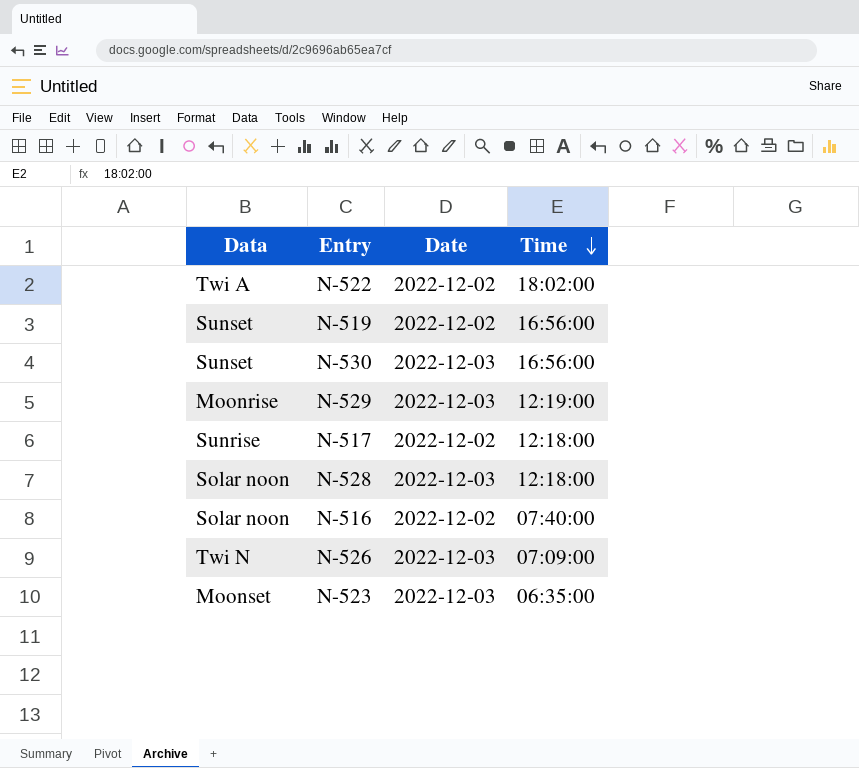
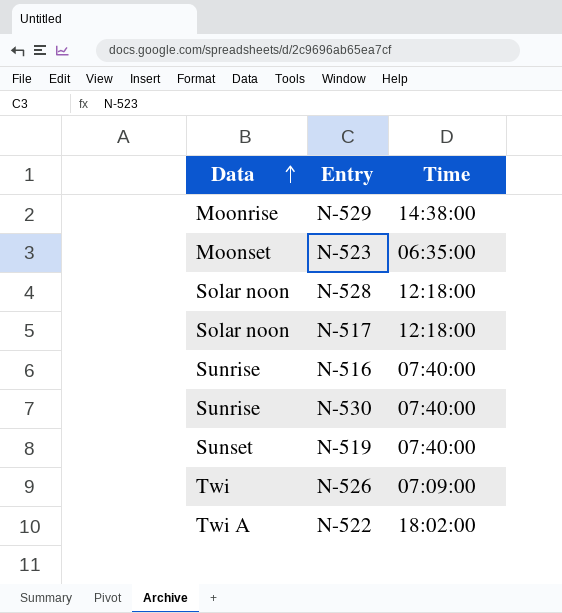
row order: Time descending -> Data ascending
column Date | position: 3 -> none
N-529 | Time: 12:19:00 -> 14:38:00
N-517 | Data: Sunrise -> Solar noon
N-516 | Data: Solar noon -> Sunrise
N-530 | Data: Sunset -> Sunrise
N-530 | Time: 16:56:00 -> 07:40:00
N-519 | Time: 16:56:00 -> 07:40:00
N-526 | Data: Twi N -> Twi

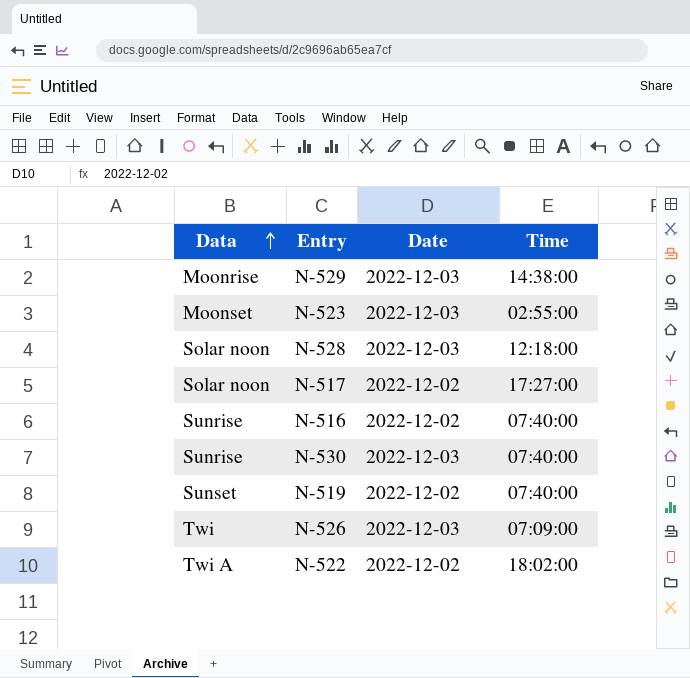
column Date | position: none -> 3
N-523 | Time: 06:35:00 -> 02:55:00
N-517 | Time: 12:18:00 -> 17:27:00

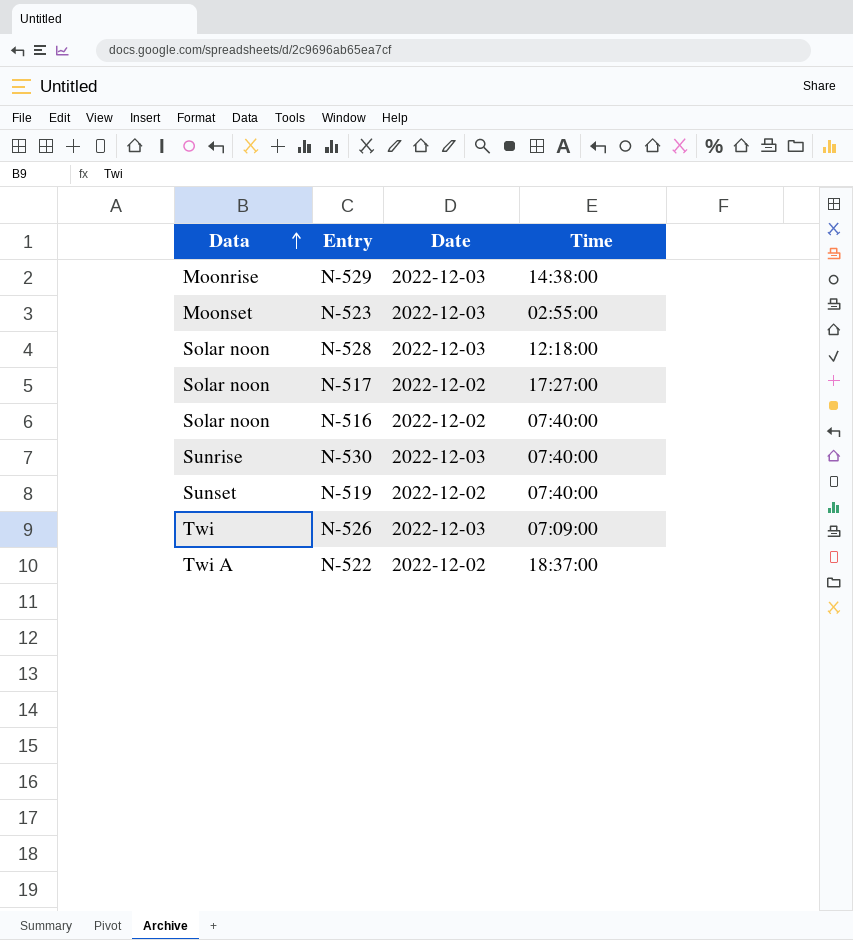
N-516 | Data: Sunrise -> Solar noon
N-522 | Time: 18:02:00 -> 18:37:00

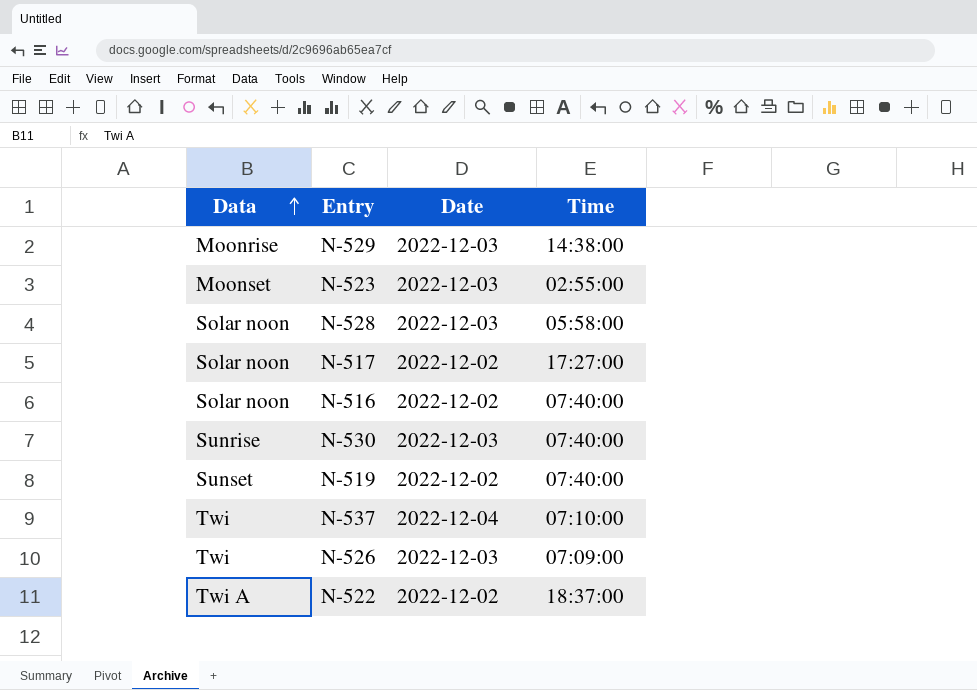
N-528 | Time: 12:18:00 -> 05:58:00
row N-537: none -> Twi | 2022-12-04 | 07:10:00

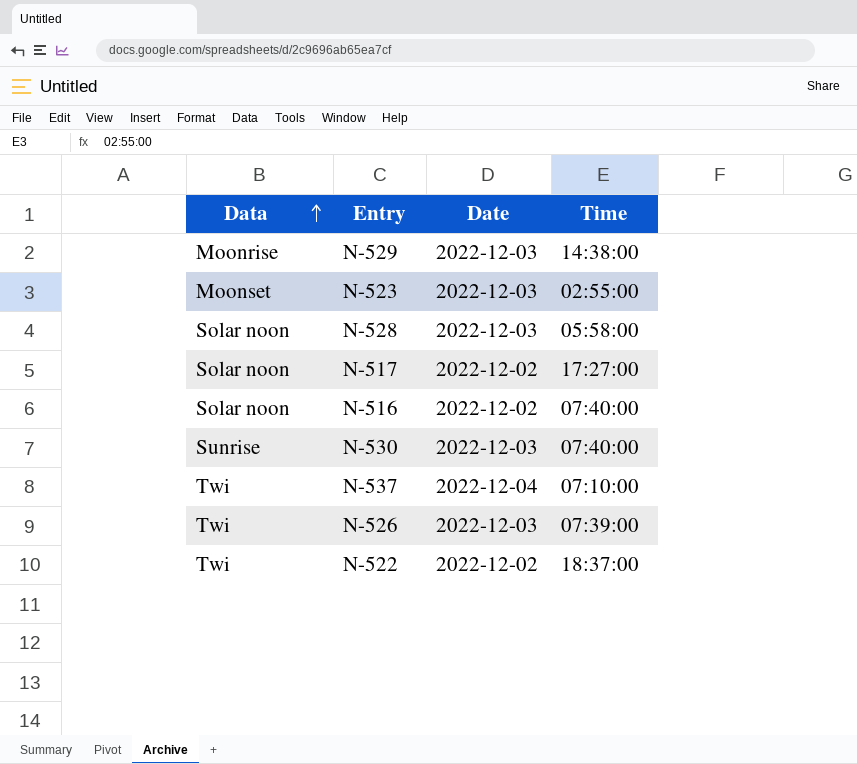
row N-519: Sunset | 2022-12-02 | 07:40:00 -> none
N-526 | Time: 07:09:00 -> 07:39:00
N-522 | Data: Twi A -> Twi

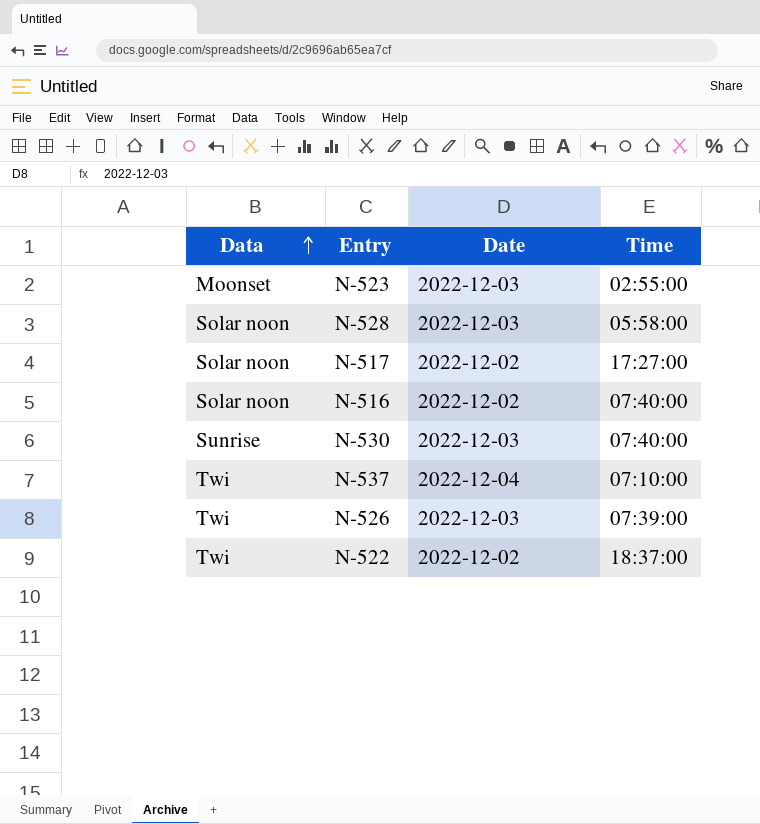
row N-529: Moonrise | 2022-12-03 | 14:38:00 -> none

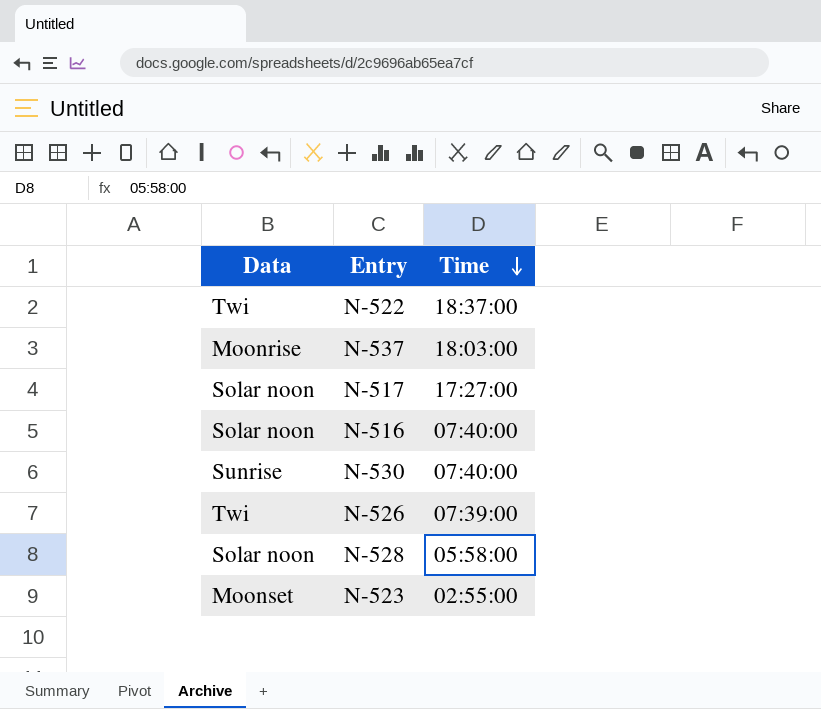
row order: Data ascending -> Time descending
column Date | position: 3 -> none
N-537 | Data: Twi -> Moonrise
N-537 | Time: 07:10:00 -> 18:03:00

